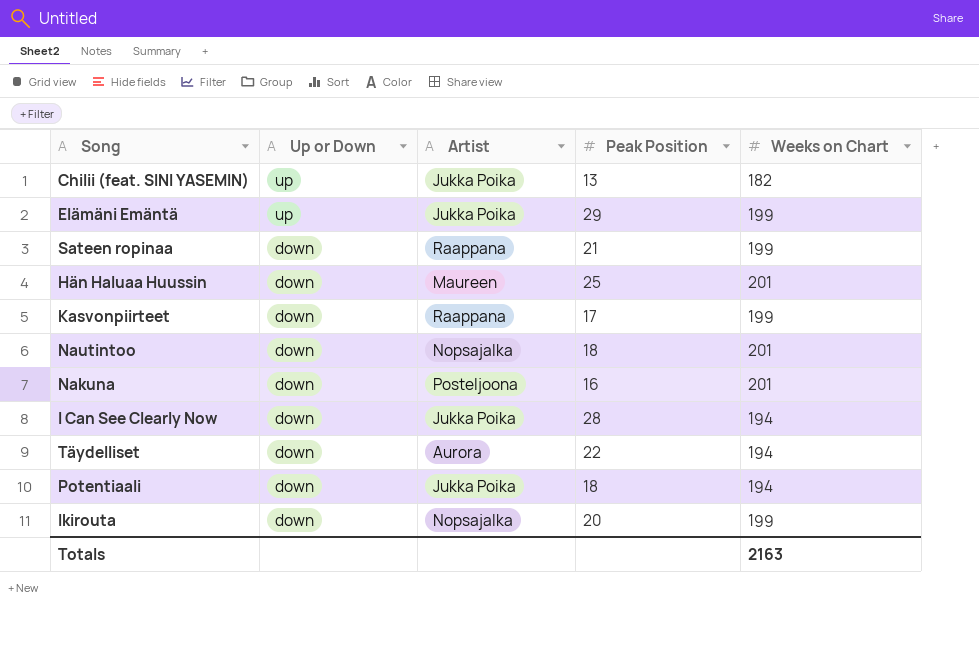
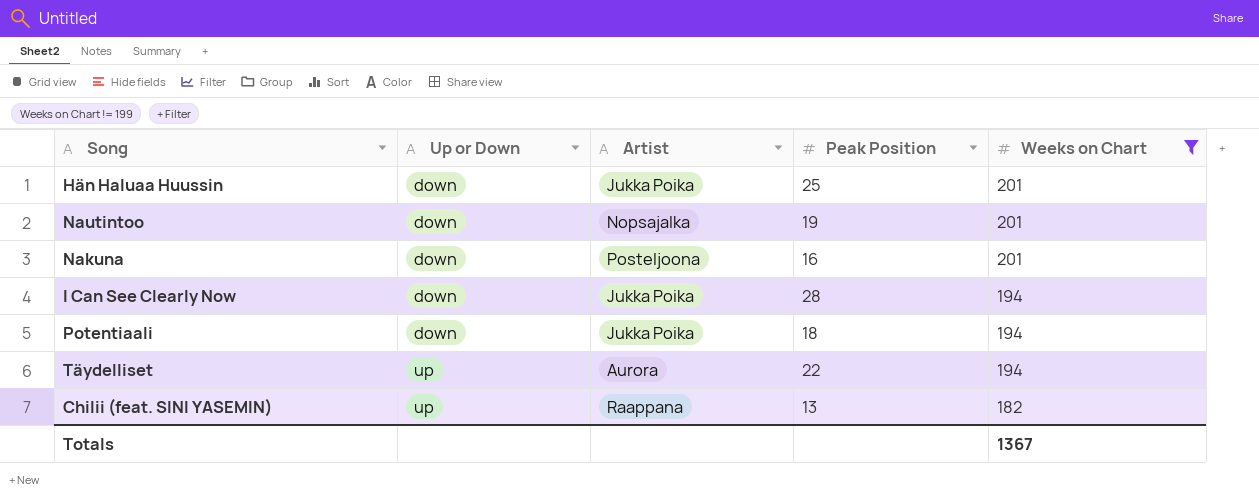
filter: none -> Weeks on Chart != 199
row order: Up or Down descending -> Up or Down ascending
Hän Haluaa Huussin | Artist: Maureen -> Jukka Poika
Nautintoo | Peak Position: 18 -> 19
Täydelliset | Up or Down: down -> up
Chilii (feat. SINI YASEMIN) | Artist: Jukka Poika -> Raappana
Totals | Weeks on Chart: 2163 -> 1367

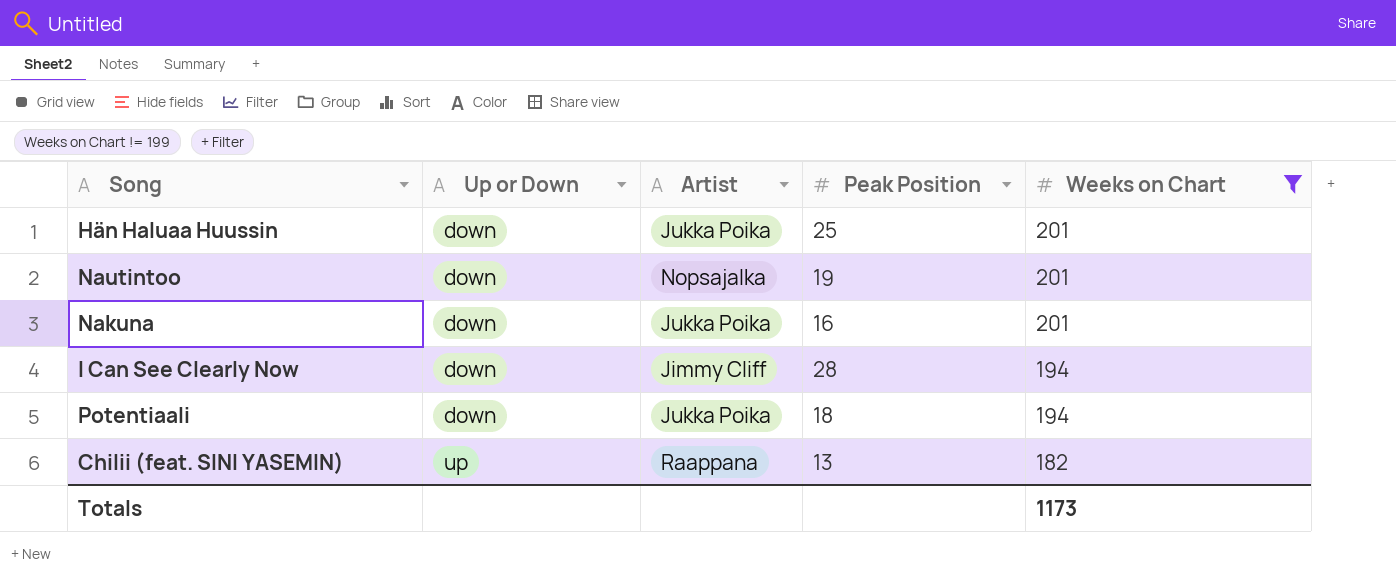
row Täydelliset: up | Aurora | 22 | 194 -> none
Nakuna | Artist: Posteljoona -> Jukka Poika
I Can See Clearly Now | Artist: Jukka Poika -> Jimmy Cliff
Totals | Weeks on Chart: 1367 -> 1173

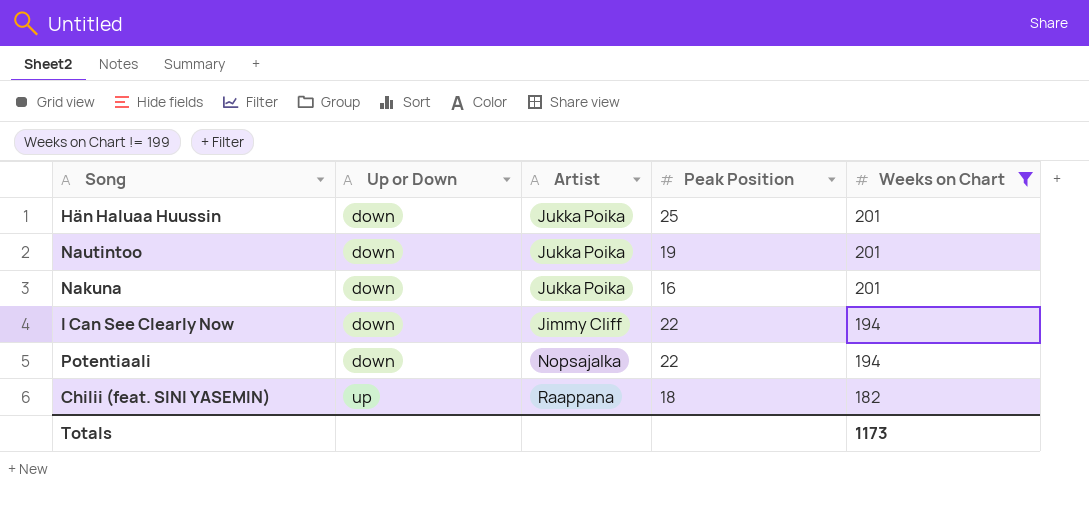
Nautintoo | Artist: Nopsajalka -> Jukka Poika
I Can See Clearly Now | Peak Position: 28 -> 22
Potentiaali | Artist: Jukka Poika -> Nopsajalka
Potentiaali | Peak Position: 18 -> 22
Chilii (feat. SINI YASEMIN) | Peak Position: 13 -> 18

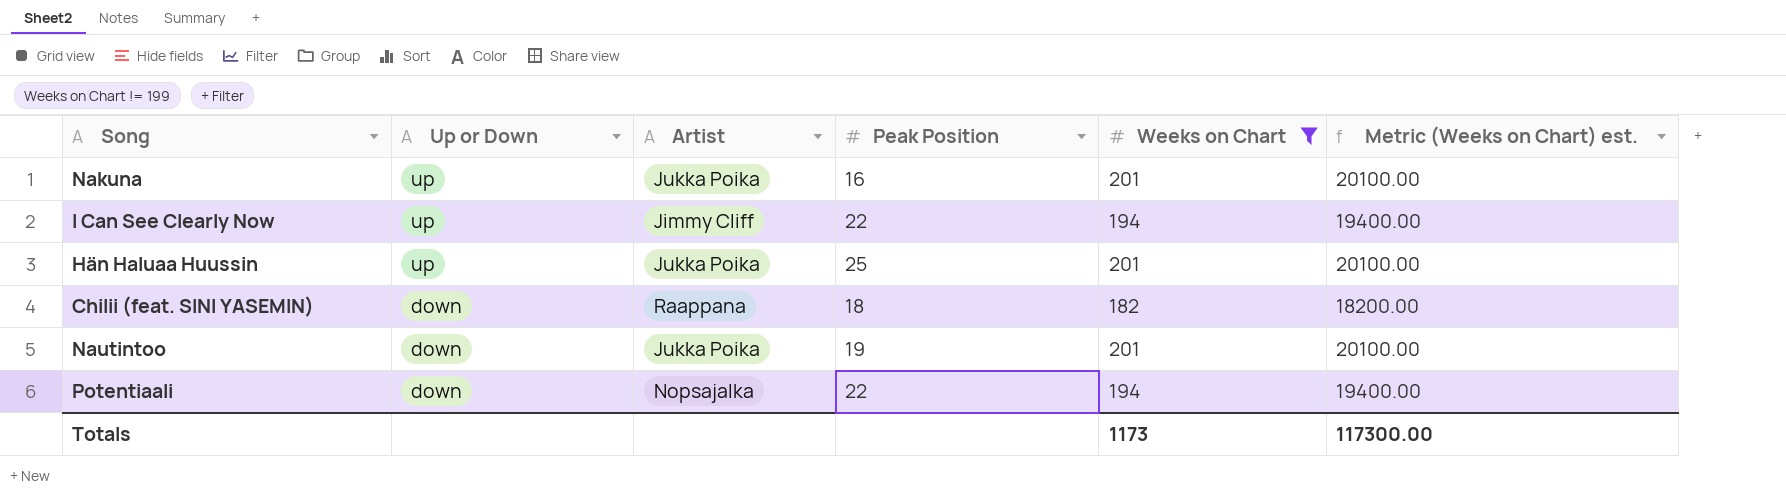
row order: Up or Down ascending -> Up or Down descending
column Metric (Weeks on Chart) est. | formula: none -> [Weeks on Chart] * 100
Nakuna | Up or Down: down -> up
I Can See Clearly Now | Up or Down: down -> up
Hän Haluaa Huussin | Up or Down: down -> up
Chilii (feat. SINI YASEMIN) | Up or Down: up -> down

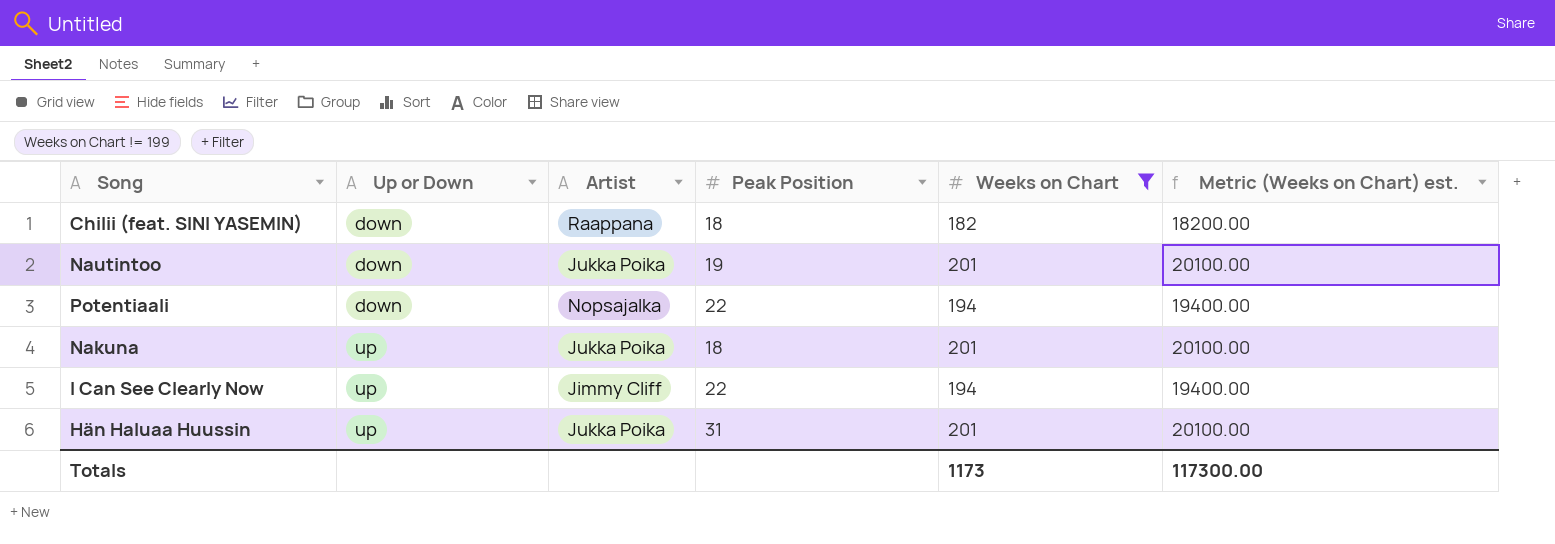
row order: Up or Down descending -> Up or Down ascending
Nakuna | Peak Position: 16 -> 18
Hän Haluaa Huussin | Peak Position: 25 -> 31

